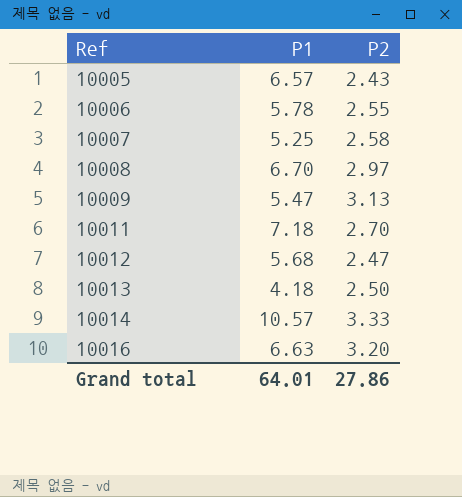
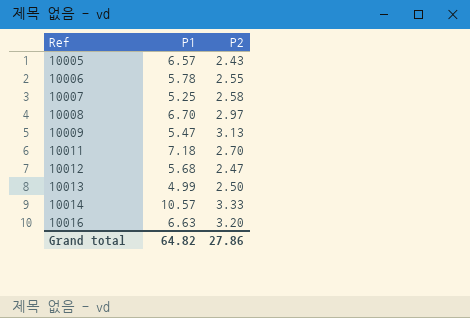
10013 | P1: 4.18 -> 4.99
Grand total | P1: 64.01 -> 64.82

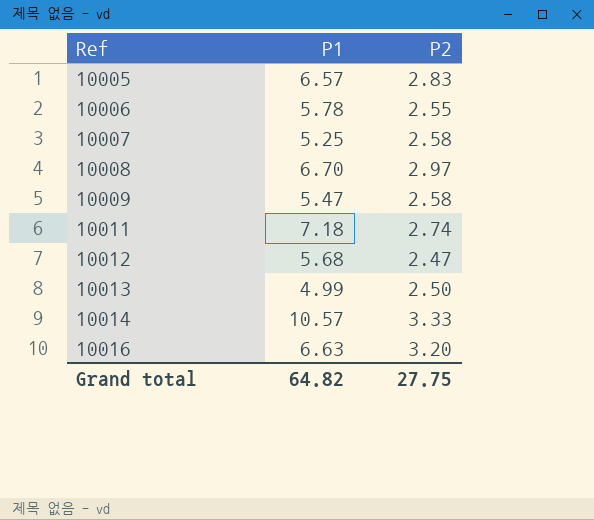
10005 | P2: 2.43 -> 2.83
10009 | P2: 3.13 -> 2.58
10011 | P2: 2.70 -> 2.74
Grand total | P2: 27.86 -> 27.75

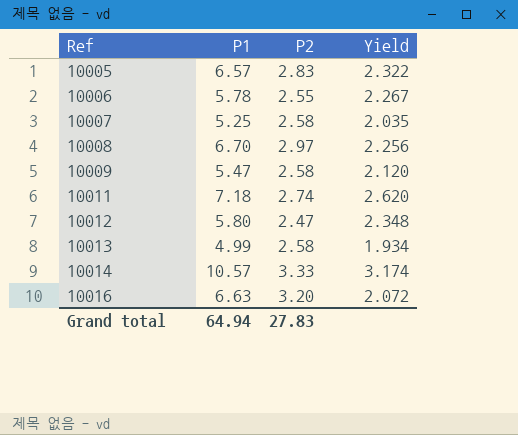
column Yield | formula: none -> [P1] / [P2]
10012 | P1: 5.68 -> 5.80
10013 | P2: 2.50 -> 2.58
Grand total | P1: 64.82 -> 64.94
Grand total | P2: 27.75 -> 27.83

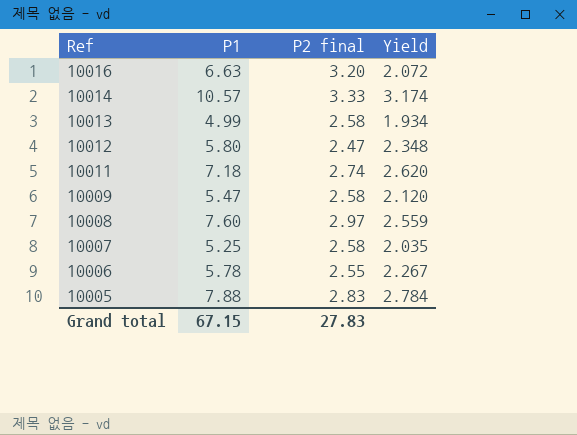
row order: Ref ascending -> Ref descending
column name: P2 -> P2 final
10008 | P1: 6.70 -> 7.60
10008 | Yield: 2.256 -> 2.559
10005 | P1: 6.57 -> 7.88
10005 | Yield: 2.322 -> 2.784
Grand total | P1: 64.94 -> 67.15

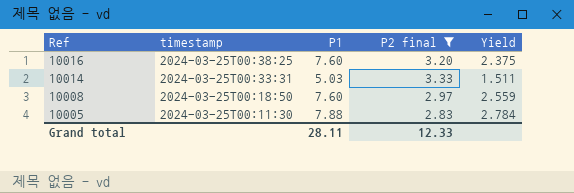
filter: none -> P2 final >= 2.83
column timestamp | position: none -> 2
10016 | P1: 6.63 -> 7.60
10016 | Yield: 2.072 -> 2.375
10014 | P1: 10.57 -> 5.03
10014 | Yield: 3.174 -> 1.511
Grand total | P1: 67.15 -> 28.11
Grand total | P2 final: 27.83 -> 12.33

